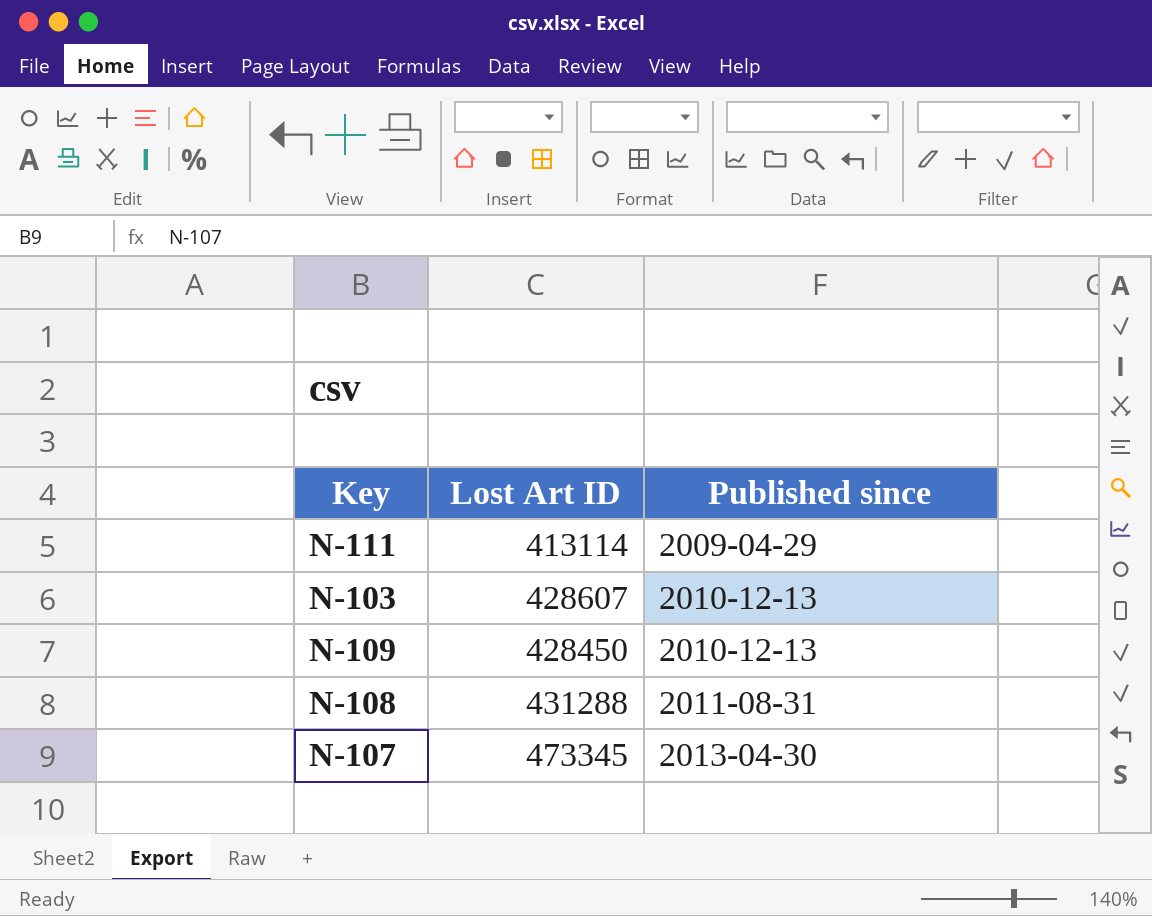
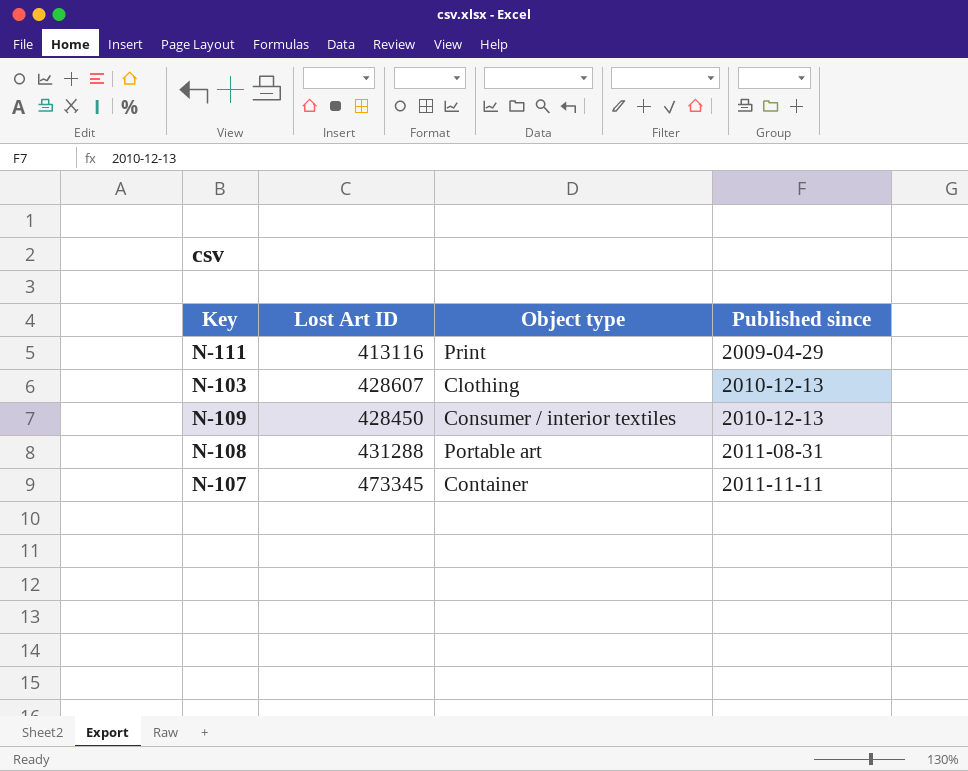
column Object type | position: none -> 3
N-111 | Lost Art ID: 413114 -> 413116
N-107 | Published since: 2013-04-30 -> 2011-11-11

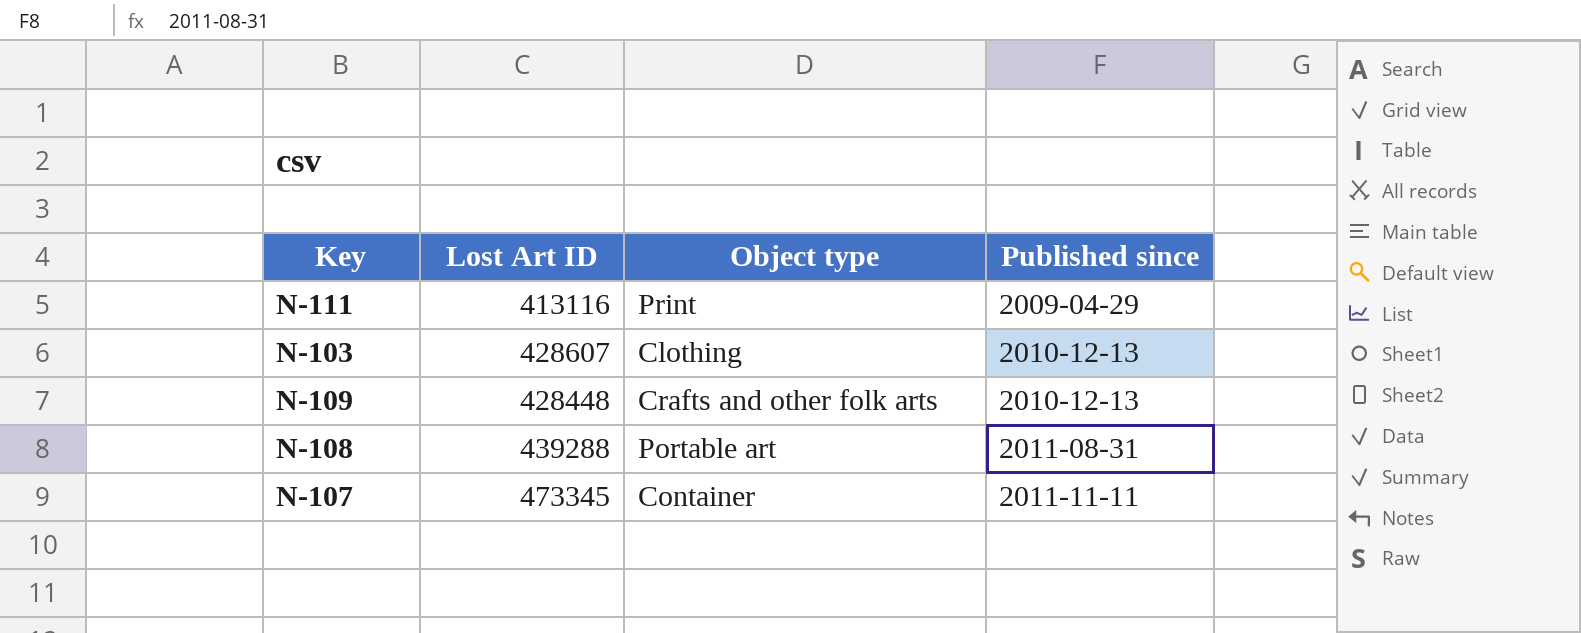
N-109 | Lost Art ID: 428450 -> 428448
N-109 | Object type: Consumer / interior textiles -> Crafts and other folk arts
N-108 | Lost Art ID: 431288 -> 439288

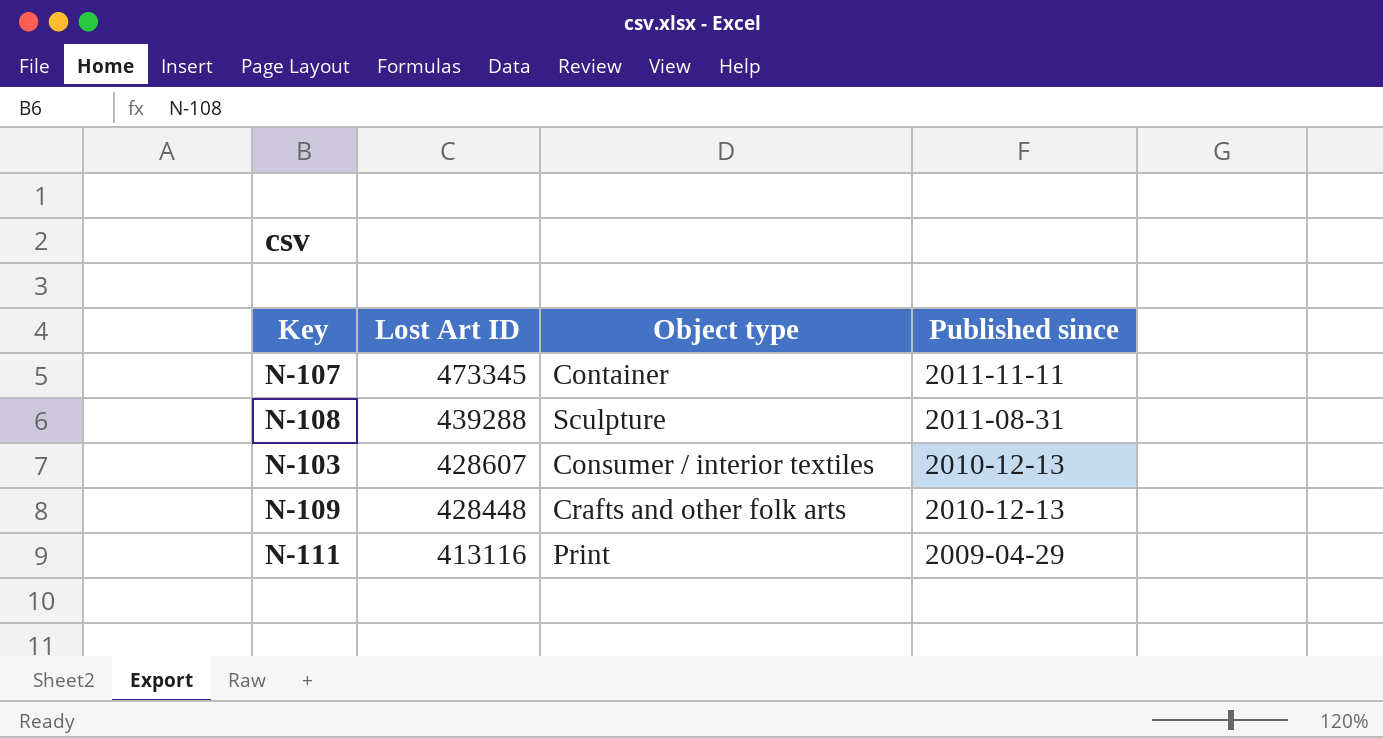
row order: Published since ascending -> Lost Art ID descending
N-108 | Object type: Portable art -> Sculpture
N-103 | Object type: Clothing -> Consumer / interior textiles

